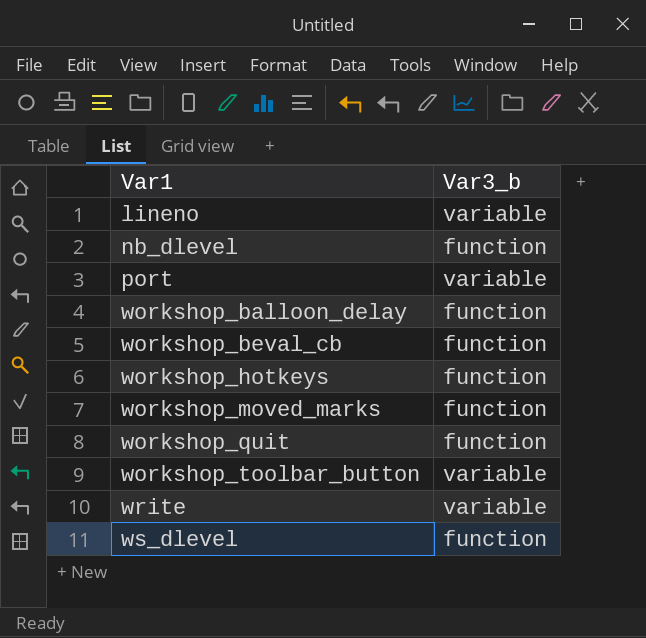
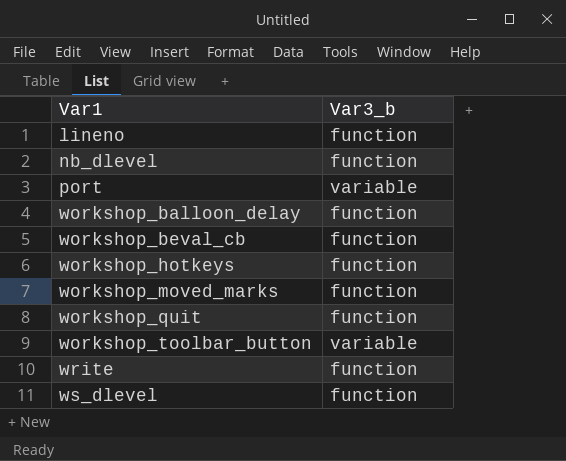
lineno | Var3_b: variable -> function
write | Var3_b: variable -> function

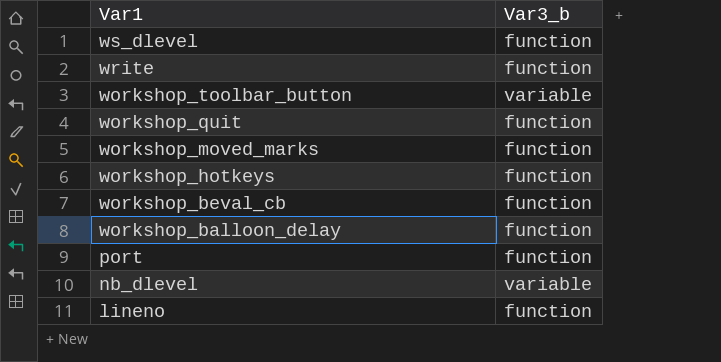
row order: Var1 ascending -> Var1 descending
port | Var3_b: variable -> function
nb_dlevel | Var3_b: function -> variable

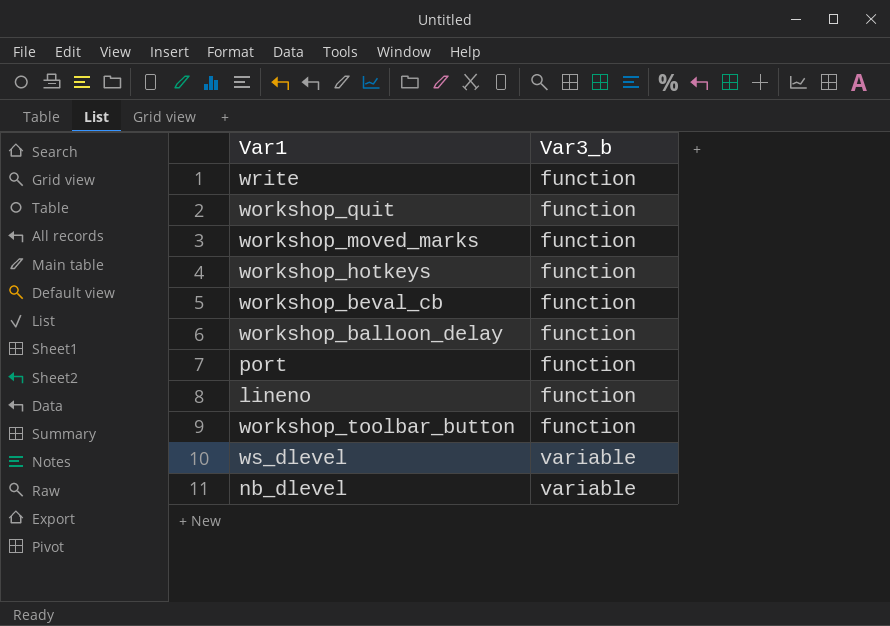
row order: Var1 descending -> Var3_b ascending
workshop_toolbar_button | Var3_b: variable -> function
ws_dlevel | Var3_b: function -> variable

